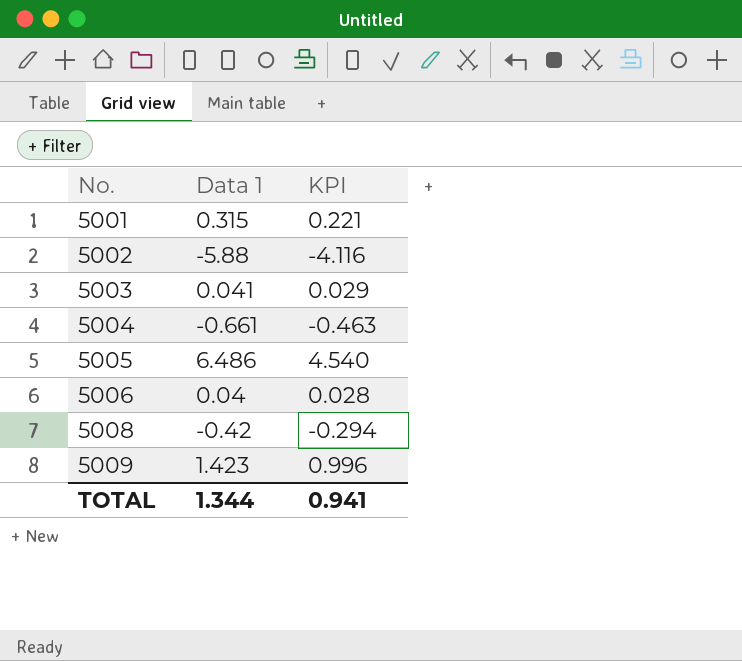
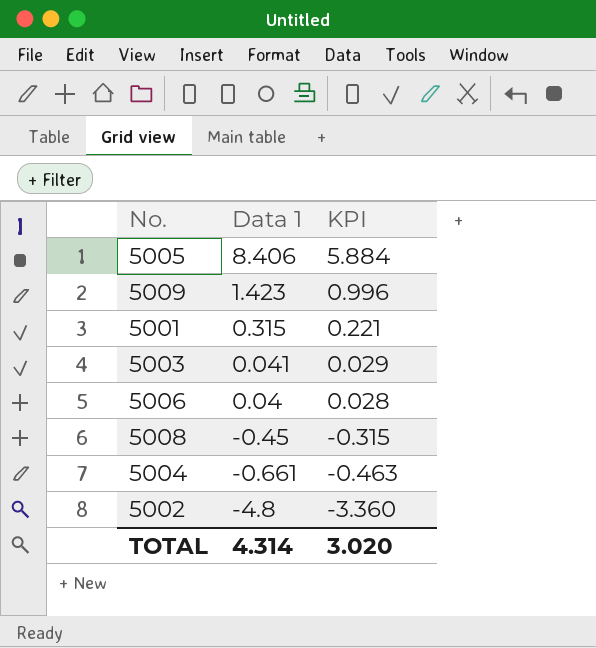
row order: No. ascending -> Data 1 descending
5005 | Data 1: 6.486 -> 8.406
5005 | KPI: 4.540 -> 5.884
5008 | Data 1: -0.42 -> -0.45
5008 | KPI: -0.294 -> -0.315
5002 | Data 1: -5.88 -> -4.8
5002 | KPI: -4.116 -> -3.360
TOTAL | Data 1: 1.344 -> 4.314
TOTAL | KPI: 0.941 -> 3.020

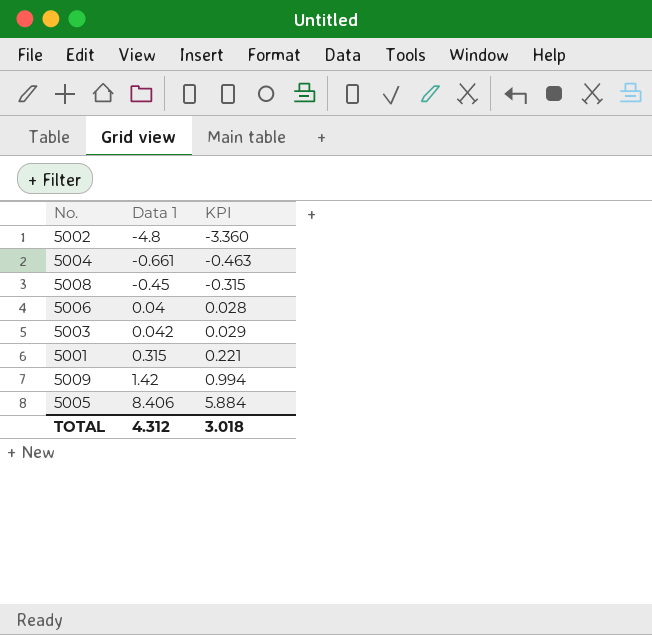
row order: Data 1 descending -> Data 1 ascending
5003 | Data 1: 0.041 -> 0.042
5009 | Data 1: 1.423 -> 1.42
5009 | KPI: 0.996 -> 0.994
TOTAL | Data 1: 4.314 -> 4.312
TOTAL | KPI: 3.020 -> 3.018

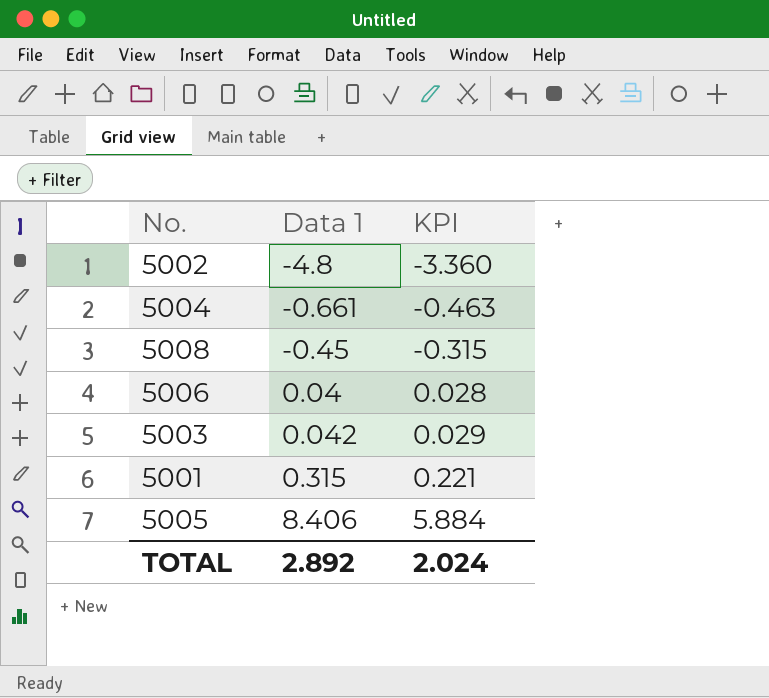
row 5009: 1.42 | 0.994 -> none
TOTAL | Data 1: 4.312 -> 2.892
TOTAL | KPI: 3.018 -> 2.024

